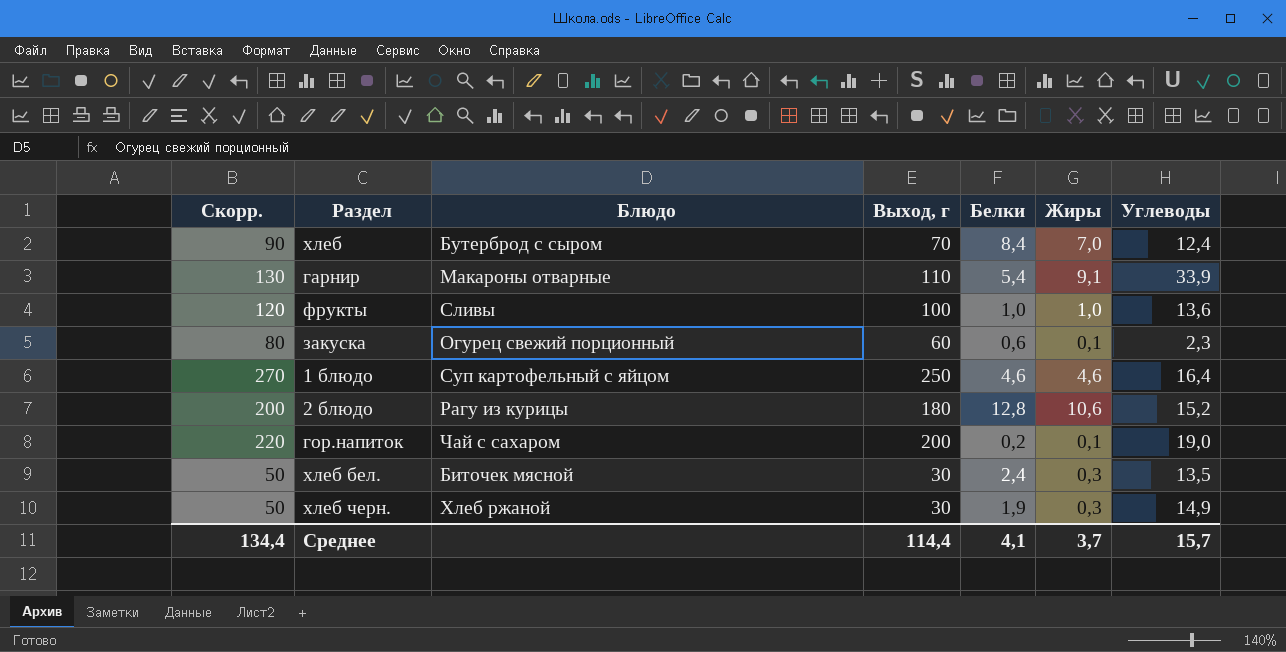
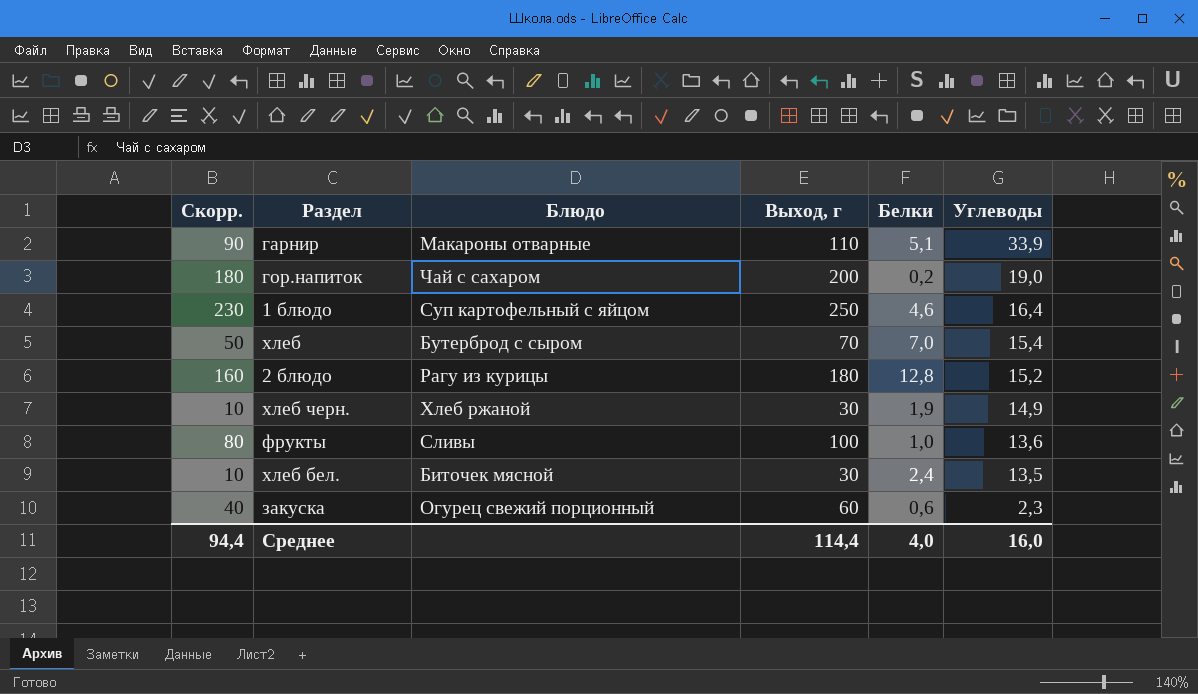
row order: none -> Углеводы descending
column Жиры | position: 6 -> none
column Скорр. | formula: [Выход, г] + 20 -> [Выход, г] - 20
гарнир | Белки: 5,4 -> 5,1
хлеб | Белки: 8,4 -> 7,0
хлеб | Углеводы: 12,4 -> 15,4
Среднее | Скорр.: 134,4 -> 94,4
Среднее | Белки: 4,1 -> 4,0
Среднее | Углеводы: 15,7 -> 16,0

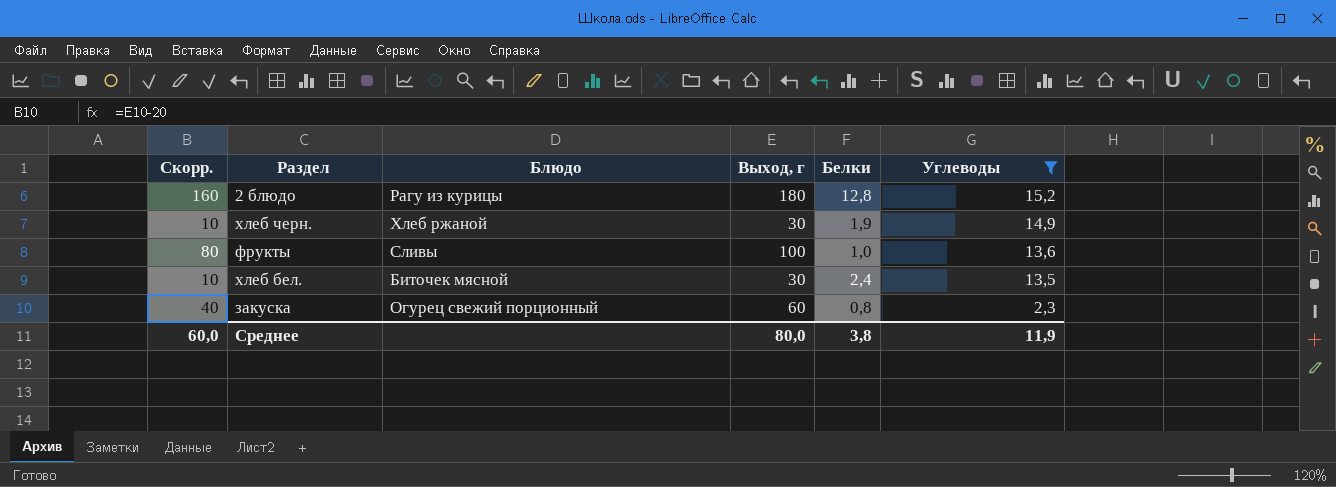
filter: none -> Углеводы <= 15,2
закуска | Белки: 0,6 -> 0,8
Среднее | Скорр.: 94,4 -> 60,0
Среднее | Выход, г: 114,4 -> 80,0
Среднее | Белки: 4,0 -> 3,8
Среднее | Углеводы: 16,0 -> 11,9

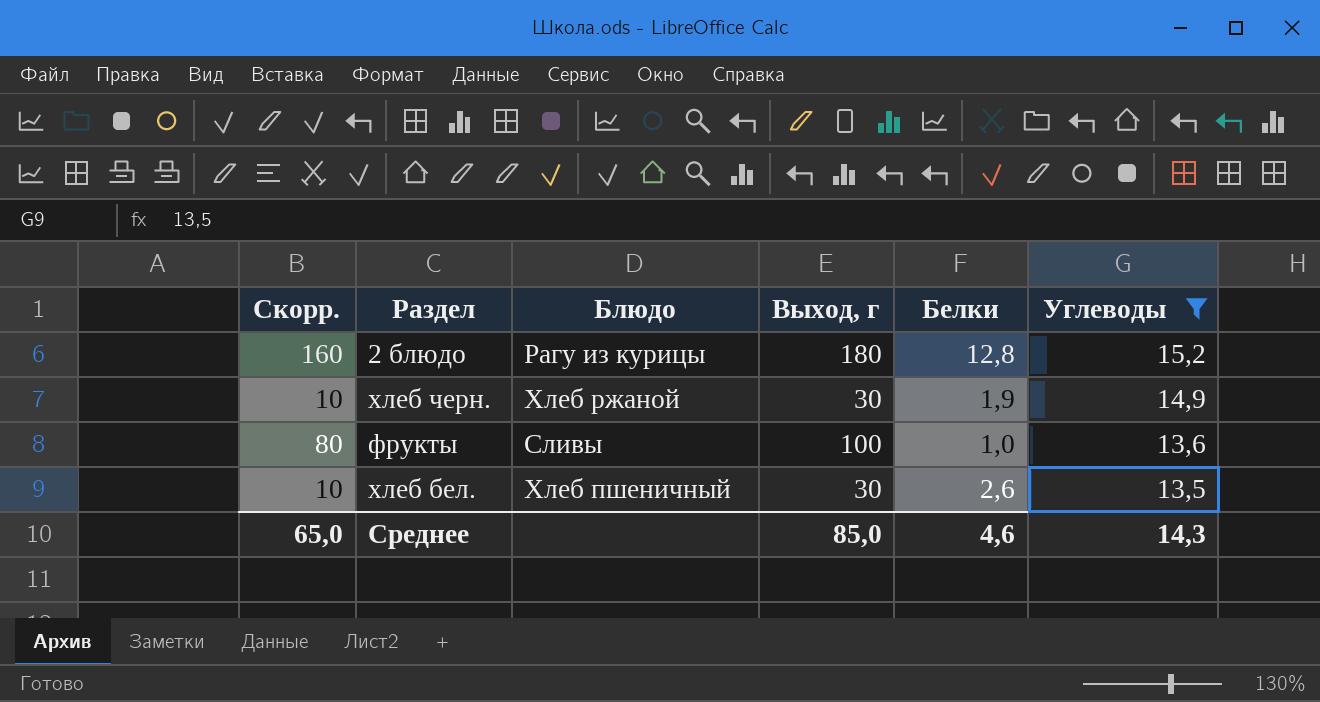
row закуска: 40 | Огурец свежий порционный | 60 | 0,8 | 2,3 -> none
хлеб бел. | Блюдо: Биточек мясной -> Хлеб пшеничный
хлеб бел. | Белки: 2,4 -> 2,6
Среднее | Скорр.: 60,0 -> 65,0
Среднее | Выход, г: 80,0 -> 85,0
Среднее | Белки: 3,8 -> 4,6
Среднее | Углеводы: 11,9 -> 14,3

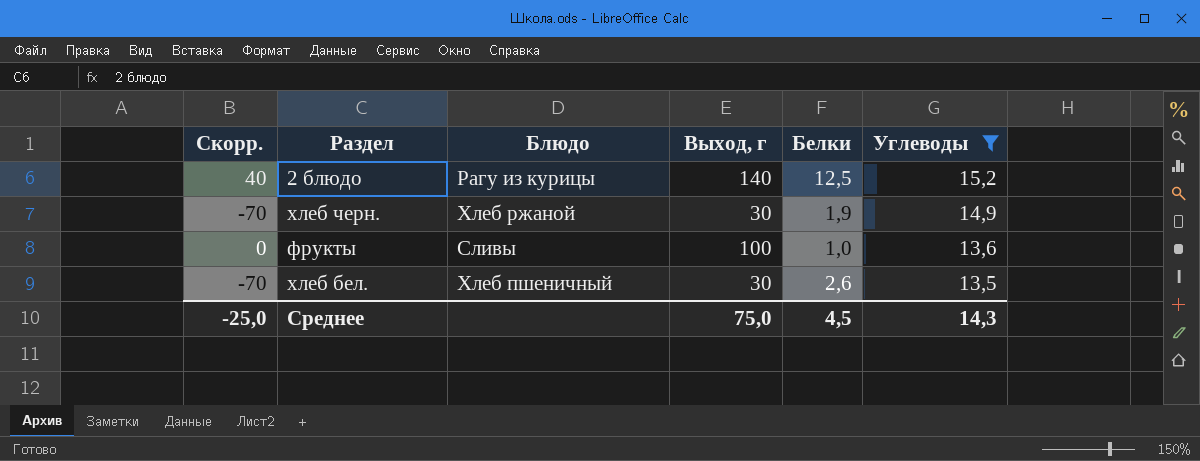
column Скорр. | formula: [Выход, г] - 20 -> [Выход, г] - 100
2 блюдо | Выход, г: 180 -> 140
2 блюдо | Белки: 12,8 -> 12,5
Среднее | Скорр.: 65,0 -> -25,0
Среднее | Выход, г: 85,0 -> 75,0
Среднее | Белки: 4,6 -> 4,5

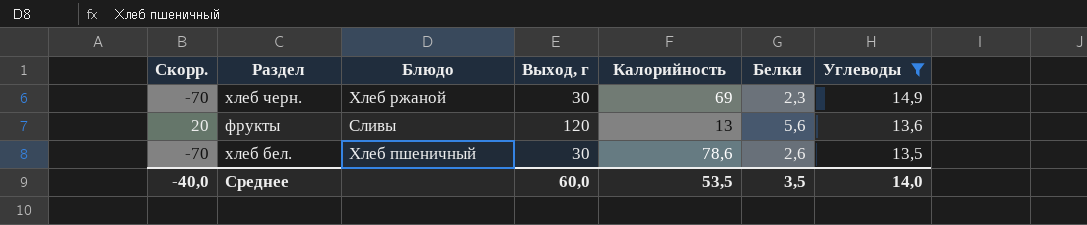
column Калорийность | position: none -> 5
row 2 блюдо: 40 | Рагу из курицы | 140 | 12,5 | 15,2 -> none
хлеб черн. | Белки: 1,9 -> 2,3
фрукты | Скорр.: 0 -> 20
фрукты | Выход, г: 100 -> 120
фрукты | Белки: 1,0 -> 5,6
Среднее | Скорр.: -25,0 -> -40,0
Среднее | Выход, г: 75,0 -> 60,0
Среднее | Белки: 4,5 -> 3,5
Среднее | Углеводы: 14,3 -> 14,0

